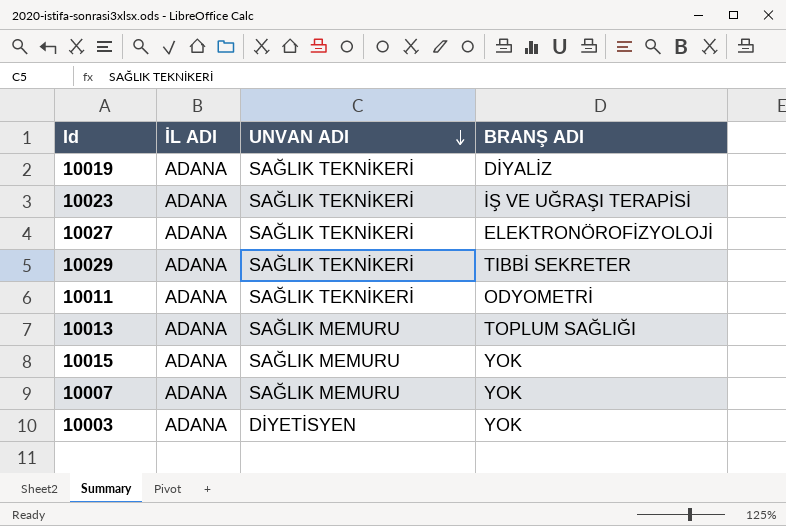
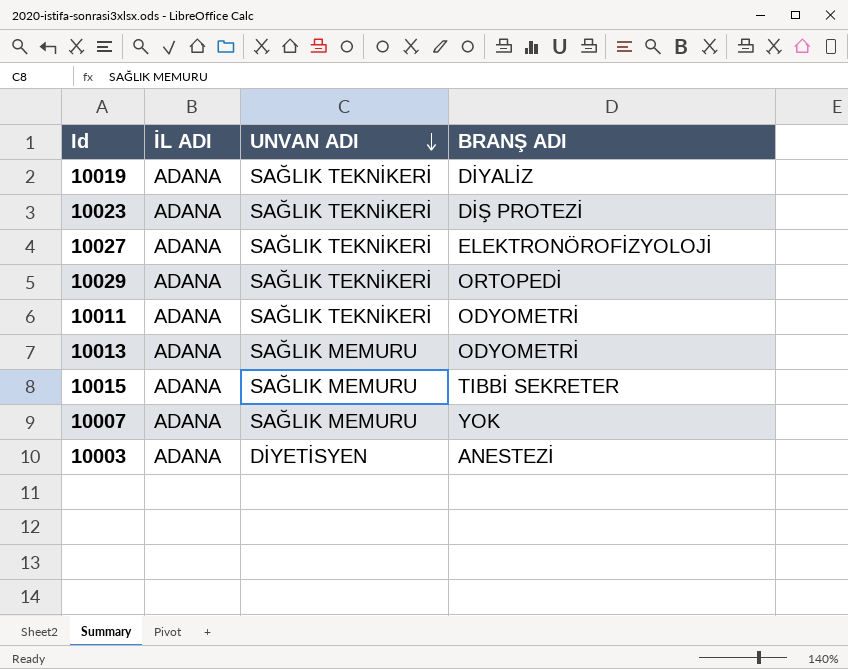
10023 | BRANŞ ADI: İŞ VE UĞRAŞI TERAPİSİ -> DİŞ PROTEZİ
10029 | BRANŞ ADI: TIBBİ SEKRETER -> ORTOPEDİ
10013 | BRANŞ ADI: TOPLUM SAĞLIĞI -> ODYOMETRİ
10015 | BRANŞ ADI: YOK -> TIBBİ SEKRETER
10003 | BRANŞ ADI: YOK -> ANESTEZİ

